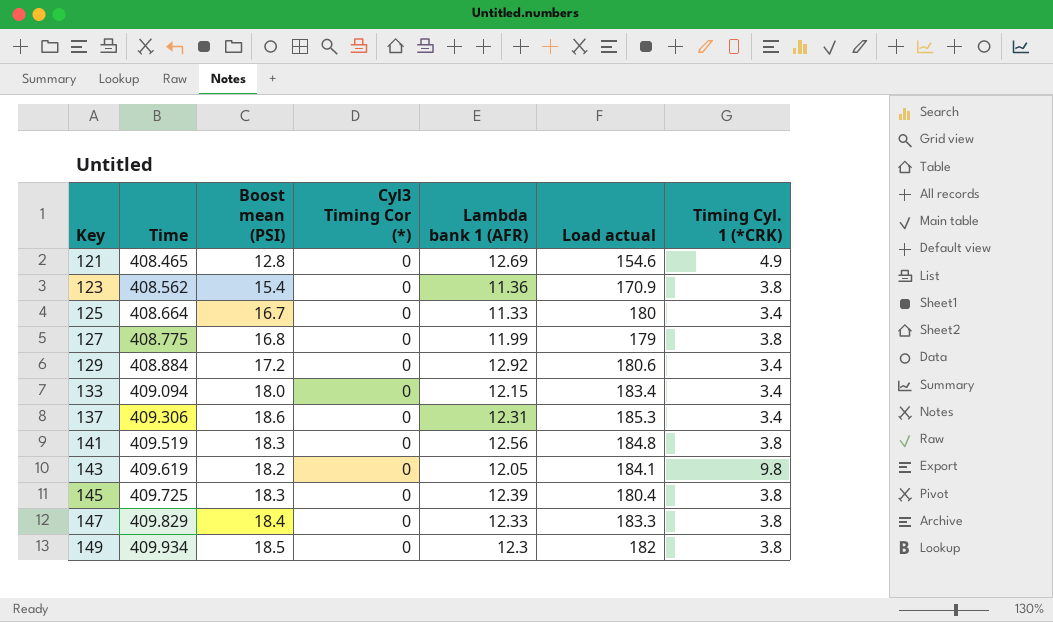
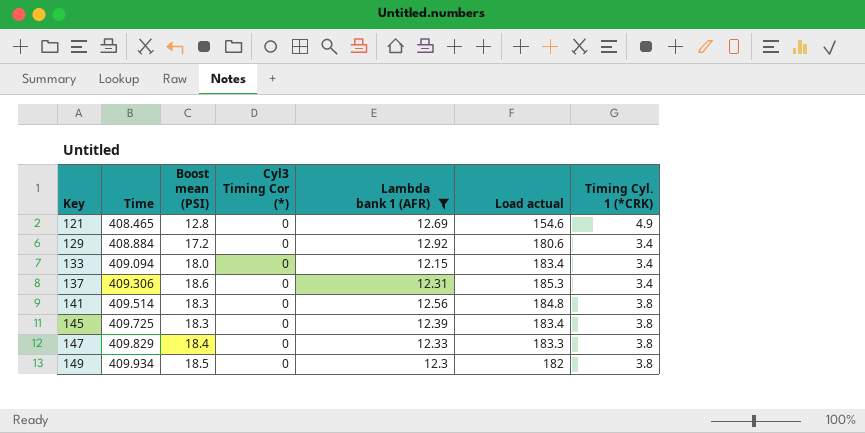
filter: none -> Lambda bank 1 (AFR) >= 12.15
141 | Time: 409.519 -> 409.514
145 | Load actual: 180.4 -> 183.4

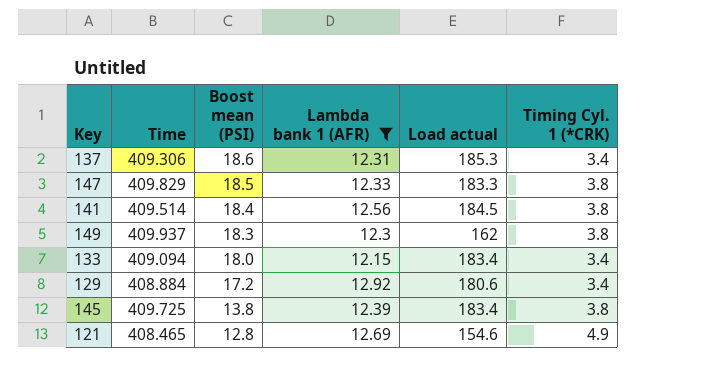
row order: Key ascending -> Boost mean (PSI) descending
column Cyl3 Timing Cor (*) | position: 4 -> none
147 | Boost mean (PSI): 18.4 -> 18.5
141 | Boost mean (PSI): 18.3 -> 18.4
141 | Load actual: 184.8 -> 184.5
149 | Time: 409.934 -> 409.937
149 | Boost mean (PSI): 18.5 -> 18.3
149 | Load actual: 182 -> 162
145 | Boost mean (PSI): 18.3 -> 13.8

